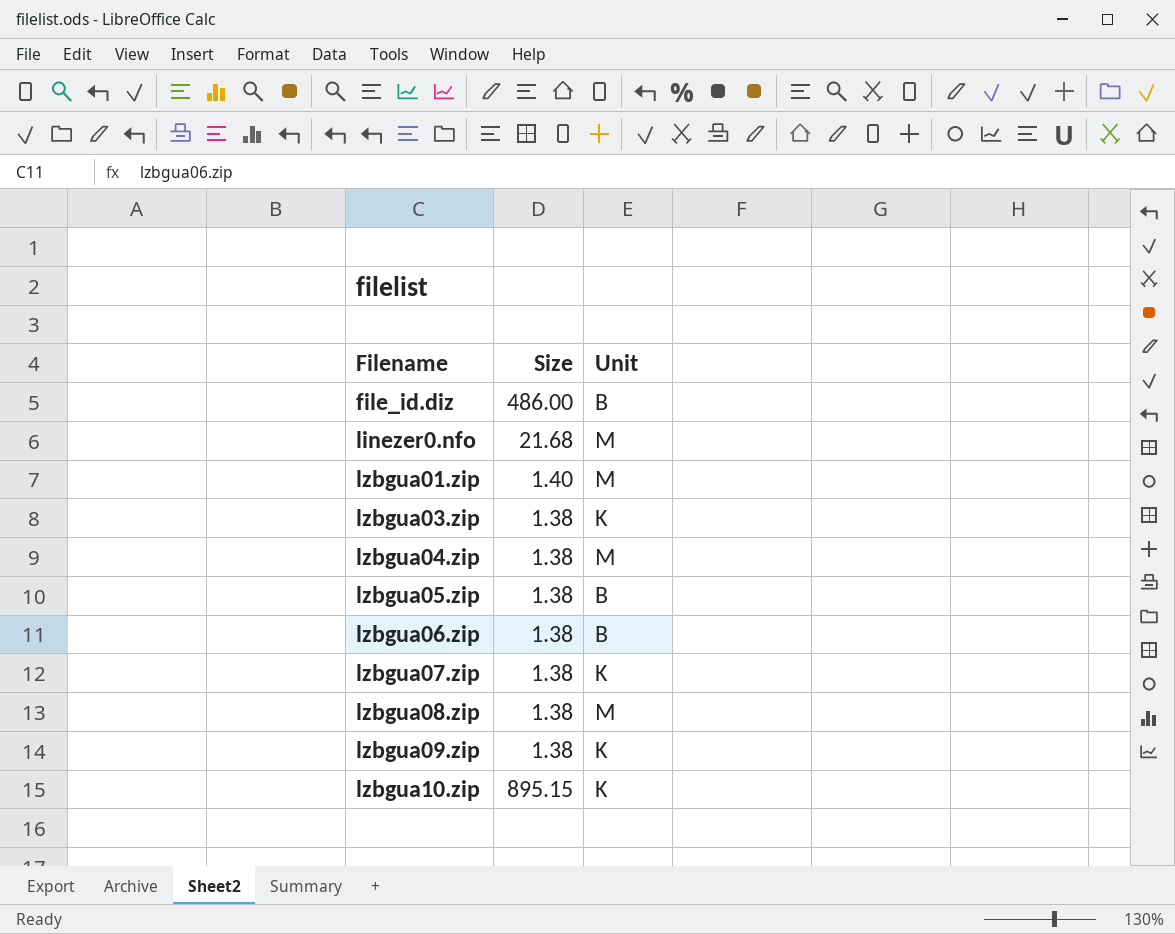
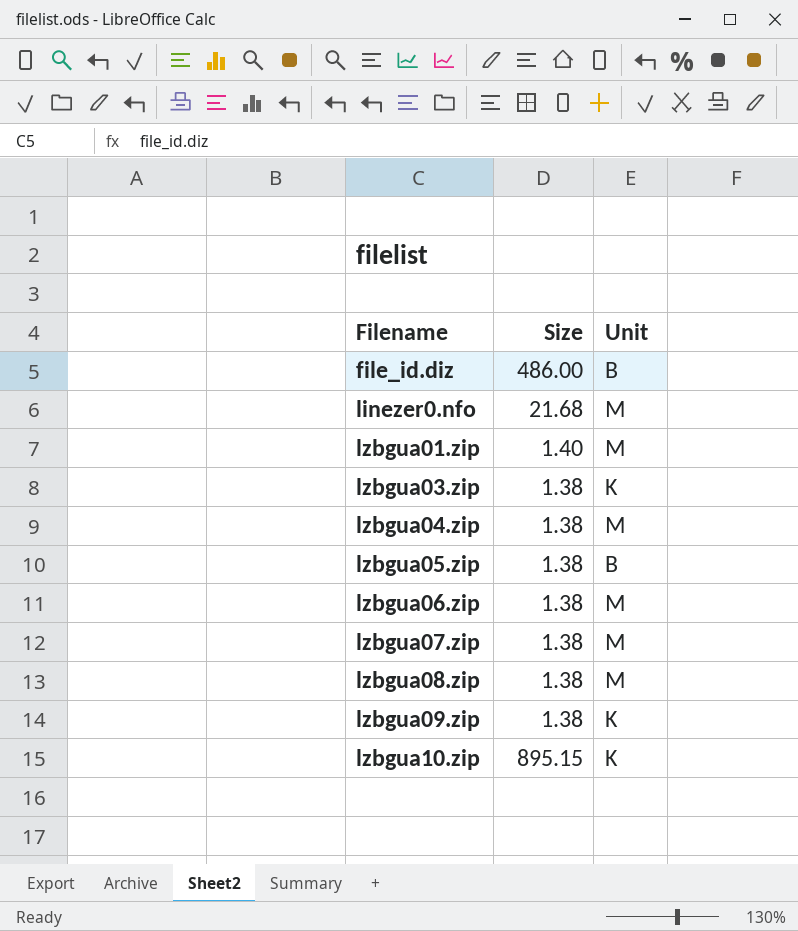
lzbgua06.zip | Unit: B -> M
lzbgua07.zip | Unit: K -> M

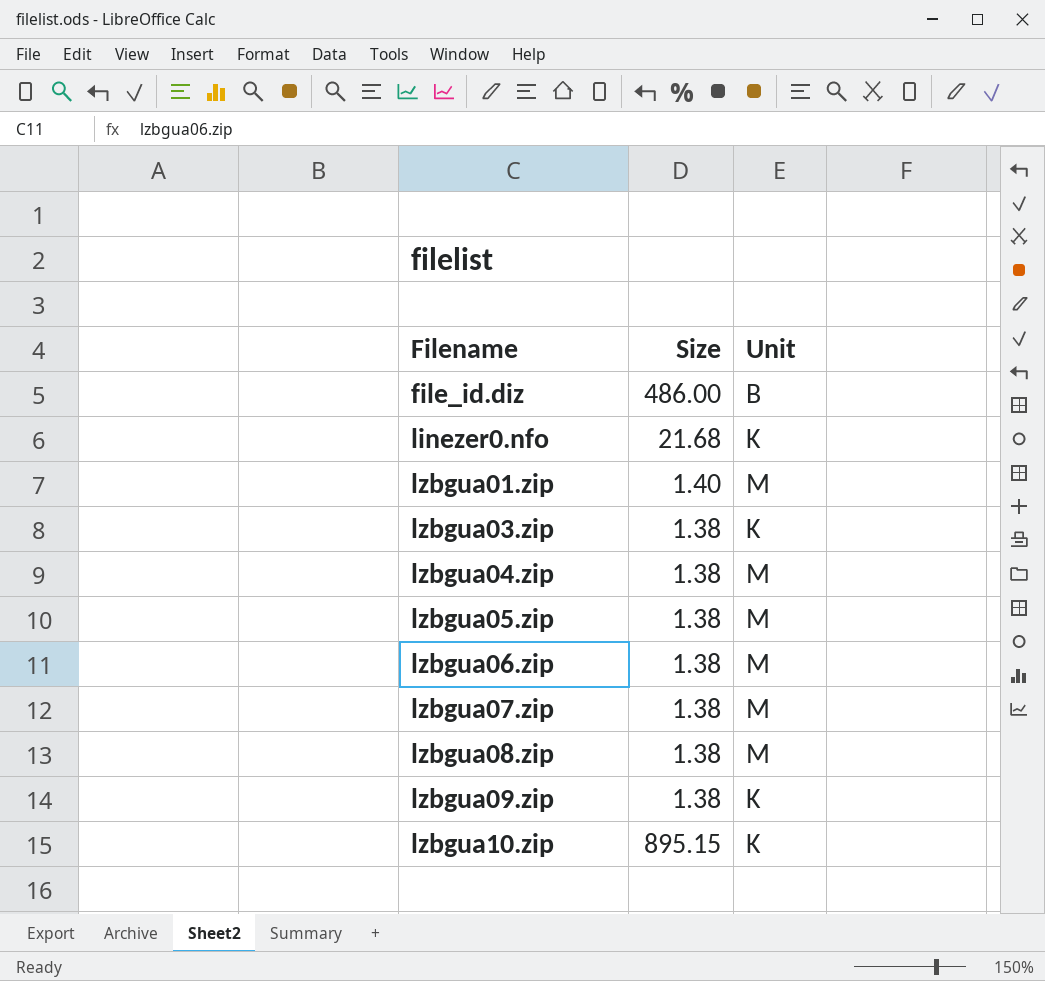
linezer0.nfo | Unit: M -> K
lzbgua05.zip | Unit: B -> M

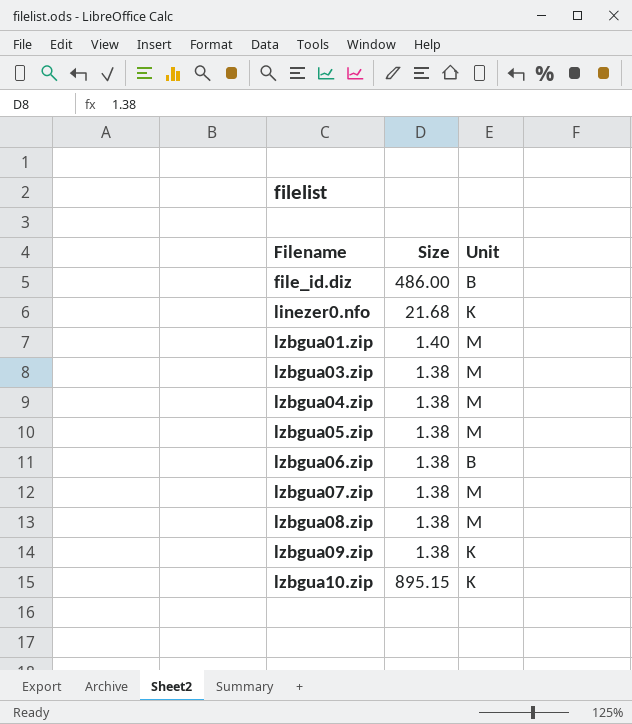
lzbgua03.zip | Unit: K -> M
lzbgua06.zip | Unit: M -> B

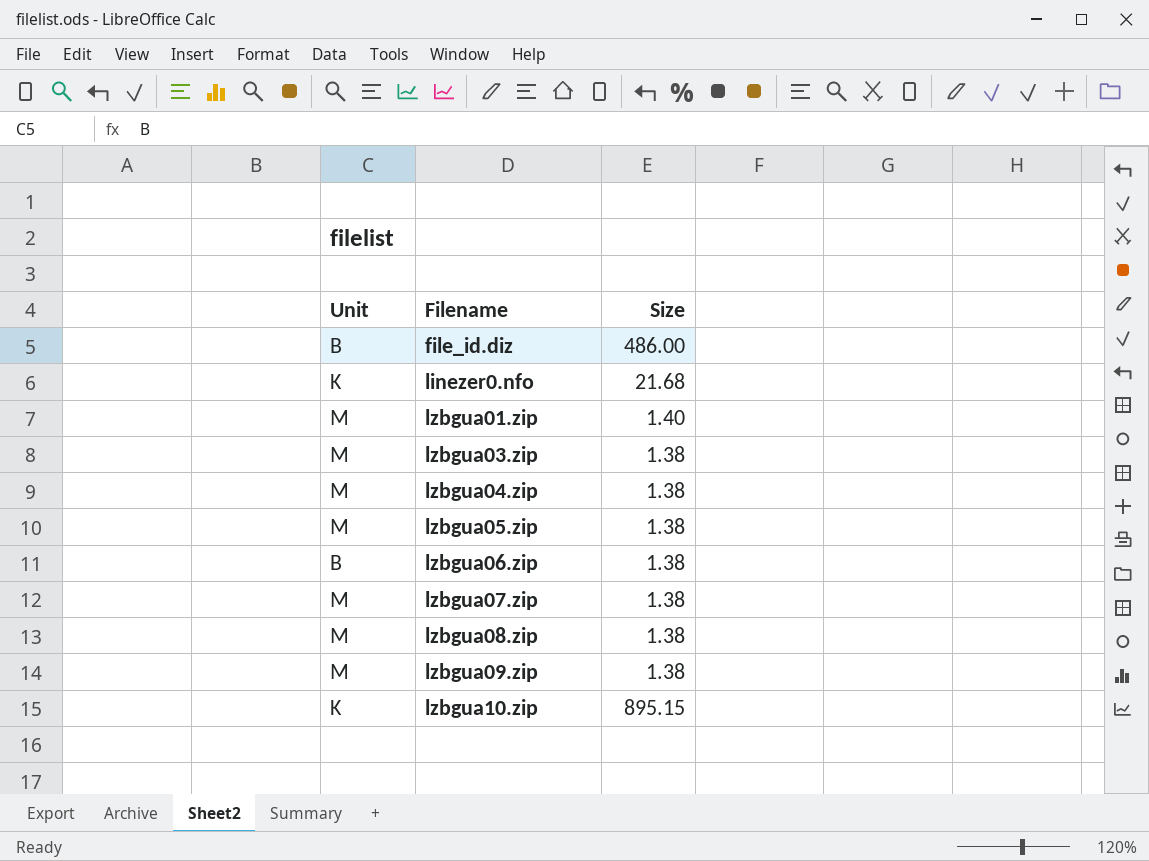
column Unit | position: 3 -> 1
lzbgua09.zip | Unit: K -> M

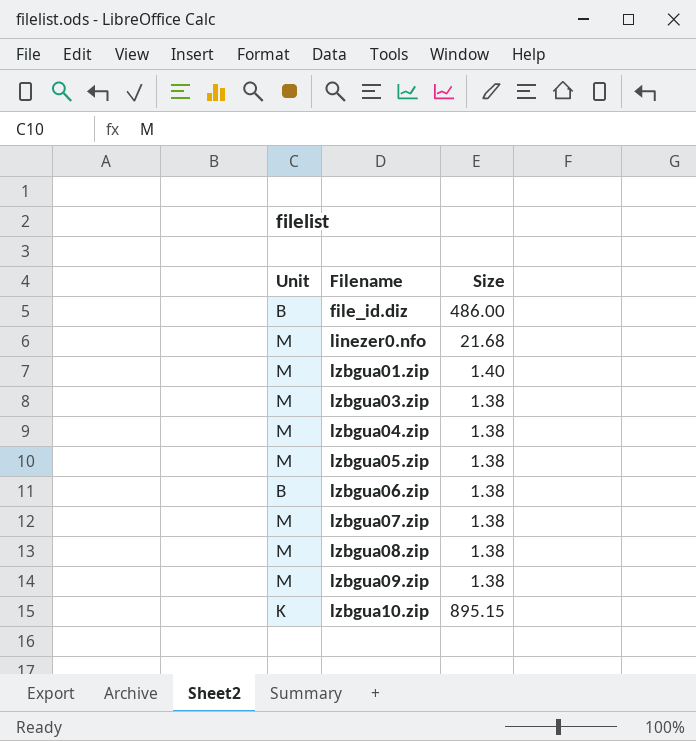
linezer0.nfo | Unit: K -> M

